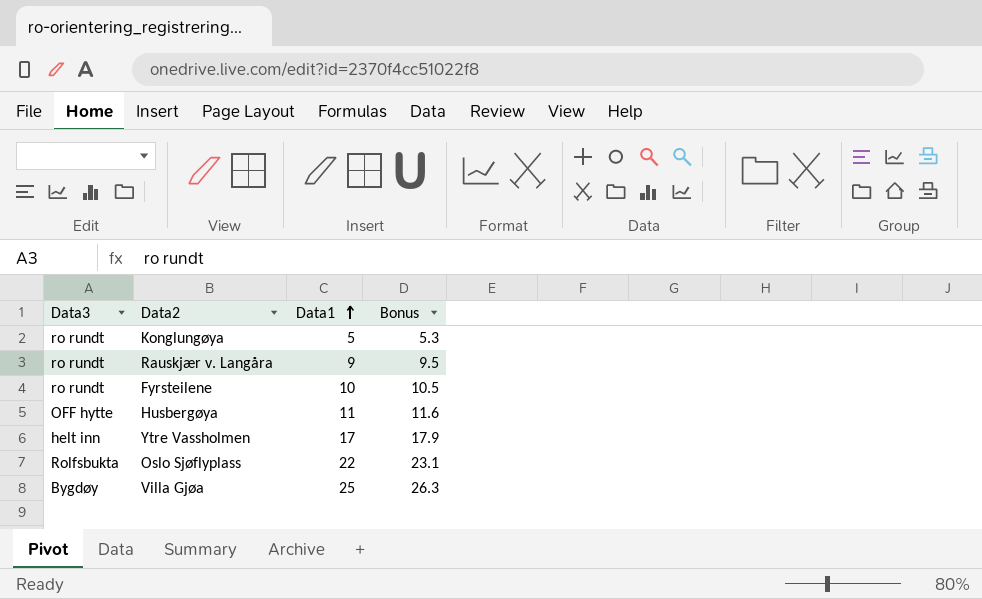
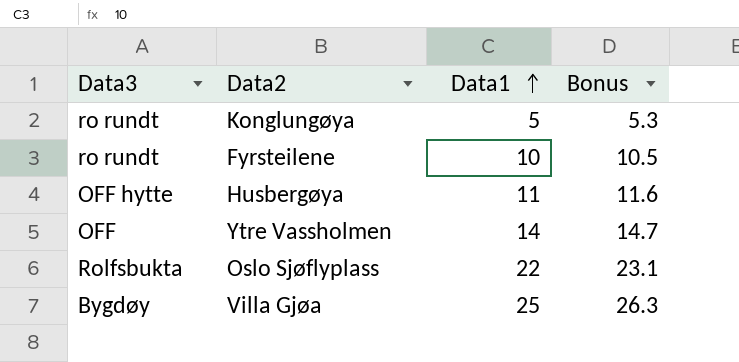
row Rauskjær v. Langåra: ro rundt | 9 | 9.5 -> none
Ytre Vassholmen | Data3: helt inn -> OFF
Ytre Vassholmen | Data1: 17 -> 14
Ytre Vassholmen | Bonus: 17.9 -> 14.7

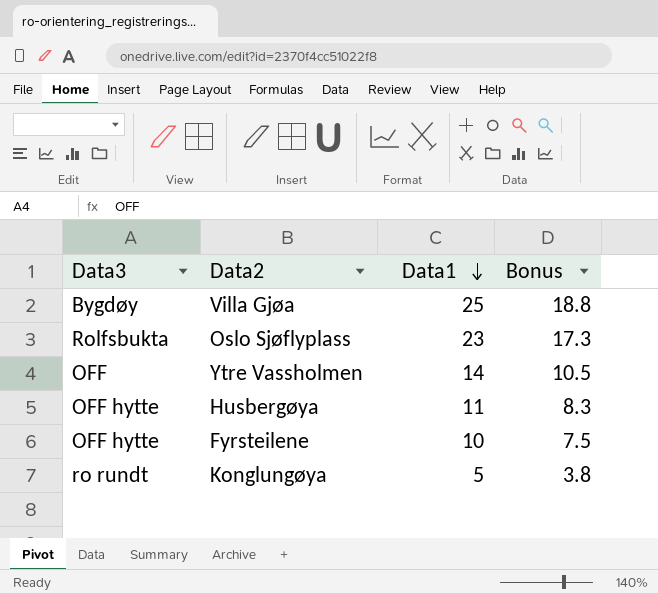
row order: Data1 ascending -> Data1 descending
column Bonus | formula: [Data1] * 1.05 -> [Data1] * 0.75
Oslo Sjøflyplass | Data1: 22 -> 23
Fyrsteilene | Data3: ro rundt -> OFF hytte

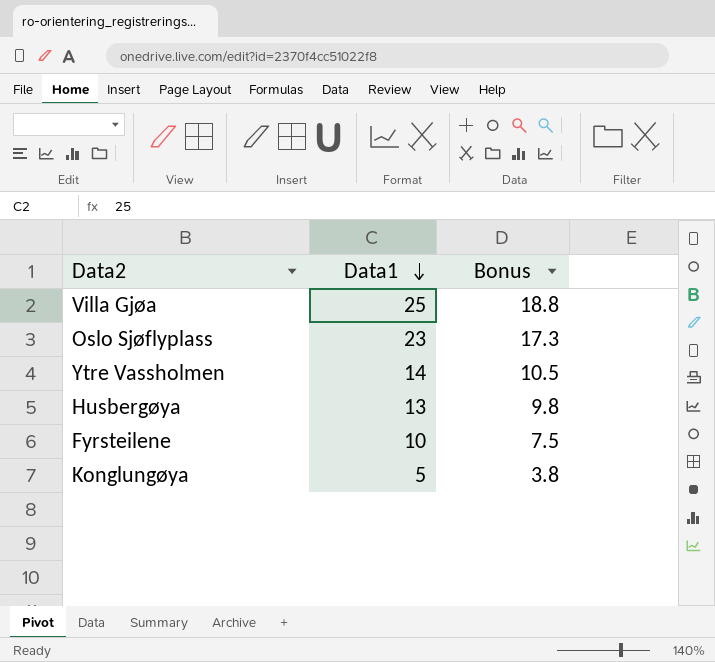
column Data3 | position: 1 -> none
Husbergøya | Data1: 11 -> 13
Husbergøya | Bonus: 8.3 -> 9.8

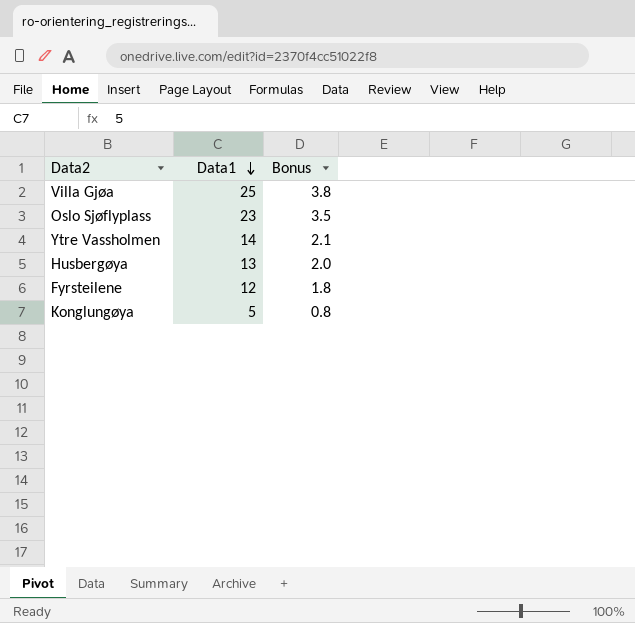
column Bonus | formula: [Data1] * 0.75 -> [Data1] * 0.15
Fyrsteilene | Data1: 10 -> 12

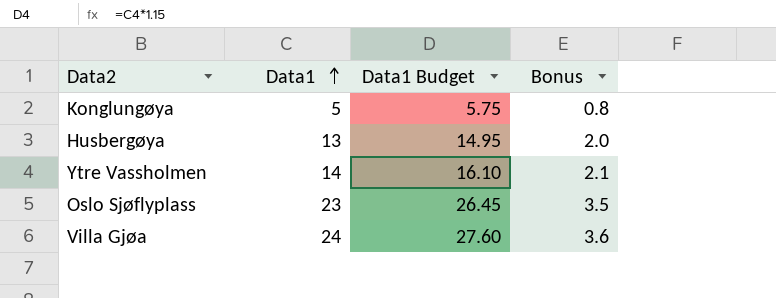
row order: Data1 descending -> Data1 ascending
column Data1 Budget | formula: none -> [Data1] * 1.15
row Fyrsteilene: 12 | 1.8 -> none
Villa Gjøa | Data1: 25 -> 24
Villa Gjøa | Bonus: 3.8 -> 3.6

